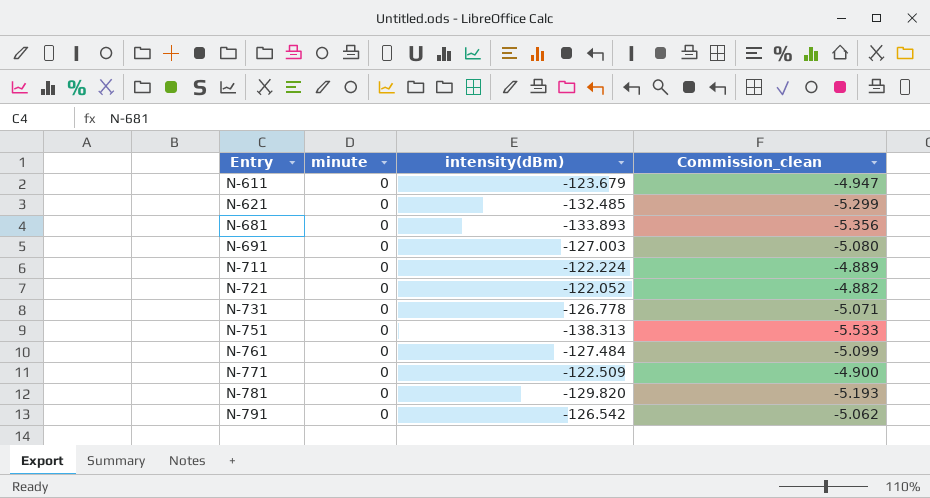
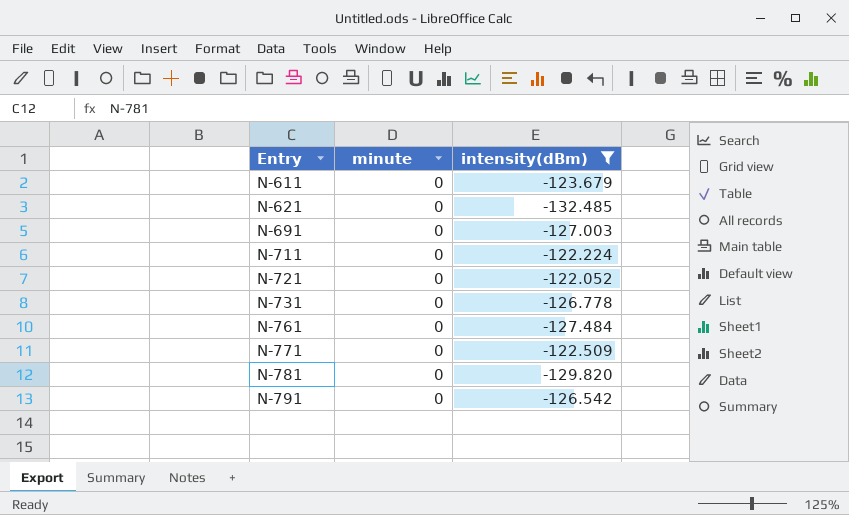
filter: none -> intensity(dBm) >= -132.485
column Commission_clean | formula: [intensity(dBm)] * 0.04 -> none

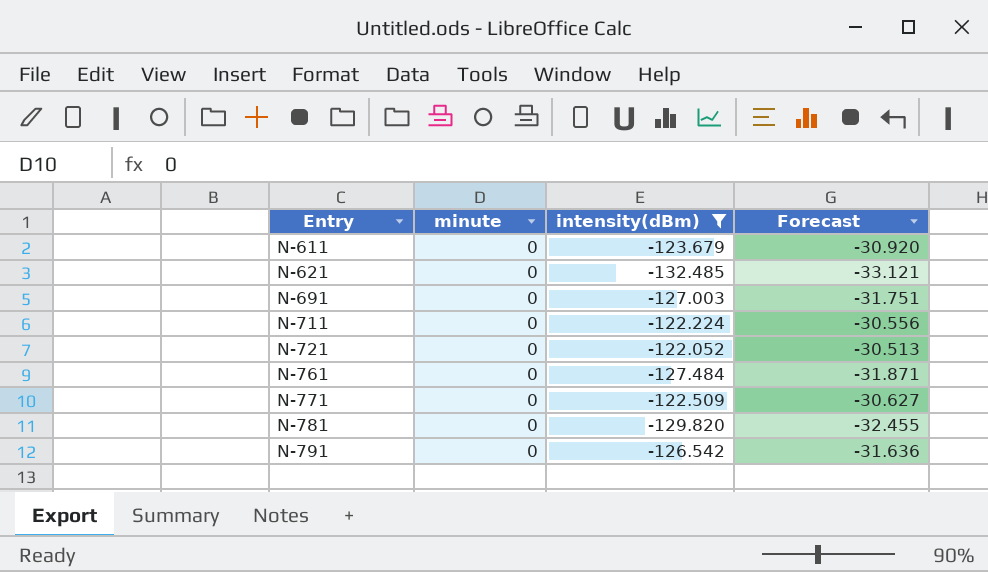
column Forecast | formula: none -> [intensity(dBm)] * 0.25
row N-731: 0 | -126.778 -> none

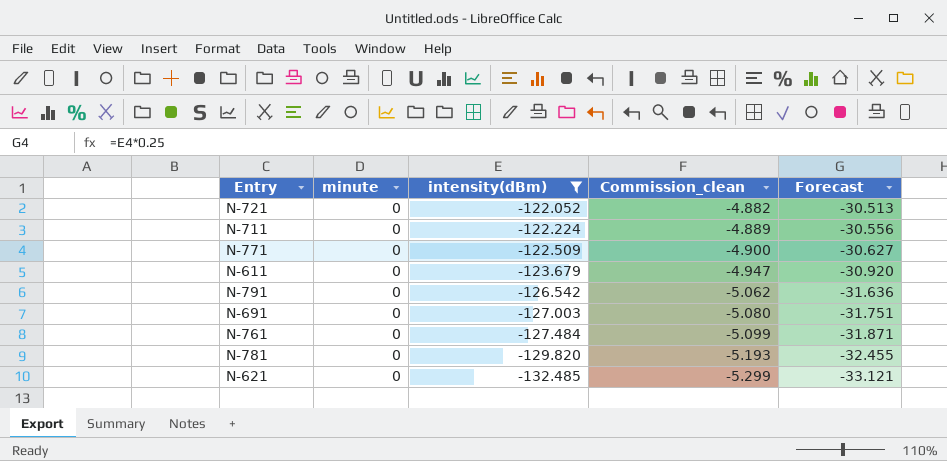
row order: Entry ascending -> intensity(dBm) descending
column Commission_clean | formula: none -> [intensity(dBm)] * 0.04

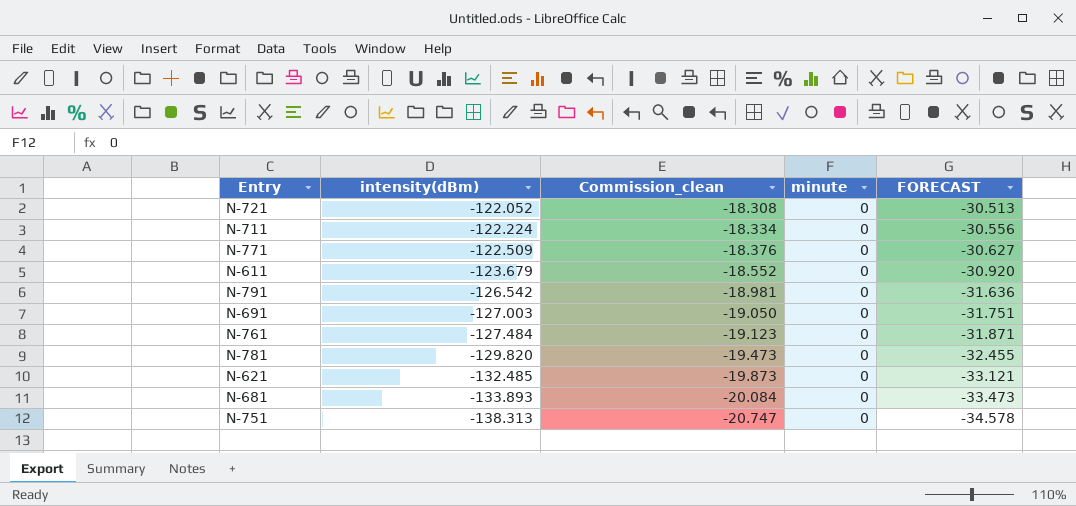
filter: intensity(dBm) >= -132.485 -> none
column Commission_clean | formula: [intensity(dBm)] * 0.04 -> [intensity(dBm)] * 0.15
column minute | position: 2 -> 4
column name: Forecast -> FORECAST

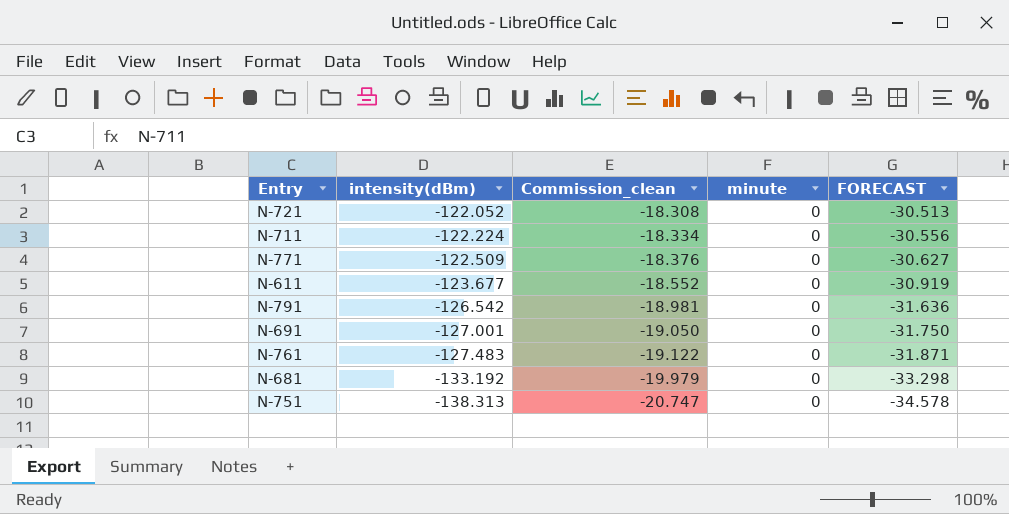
row N-781: -129.820 | -19.473 | 0 | -32.455 -> none
row N-621: -132.485 | -19.873 | 0 | -33.121 -> none
N-611 | intensity(dBm): -123.679 -> -123.677
N-611 | FORECAST: -30.920 -> -30.919
N-691 | intensity(dBm): -127.003 -> -127.001
N-691 | FORECAST: -31.751 -> -31.750
N-761 | intensity(dBm): -127.484 -> -127.483
N-761 | Commission_clean: -19.123 -> -19.122
N-681 | intensity(dBm): -133.893 -> -133.192
N-681 | Commission_clean: -20.084 -> -19.979
N-681 | FORECAST: -33.473 -> -33.298

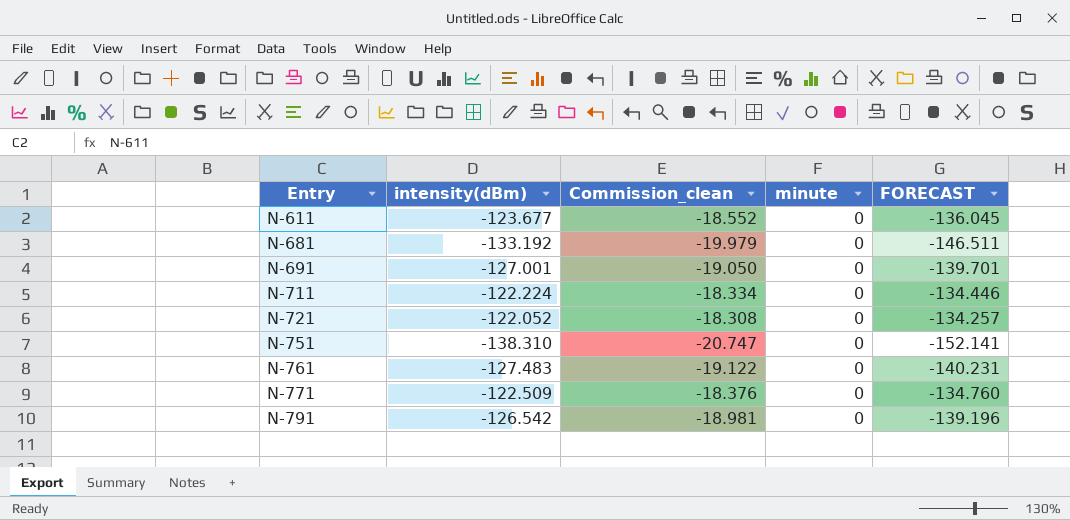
row order: intensity(dBm) descending -> Entry ascending
column FORECAST | formula: [intensity(dBm)] * 0.25 -> [intensity(dBm)] * 1.1
N-751 | intensity(dBm): -138.313 -> -138.310

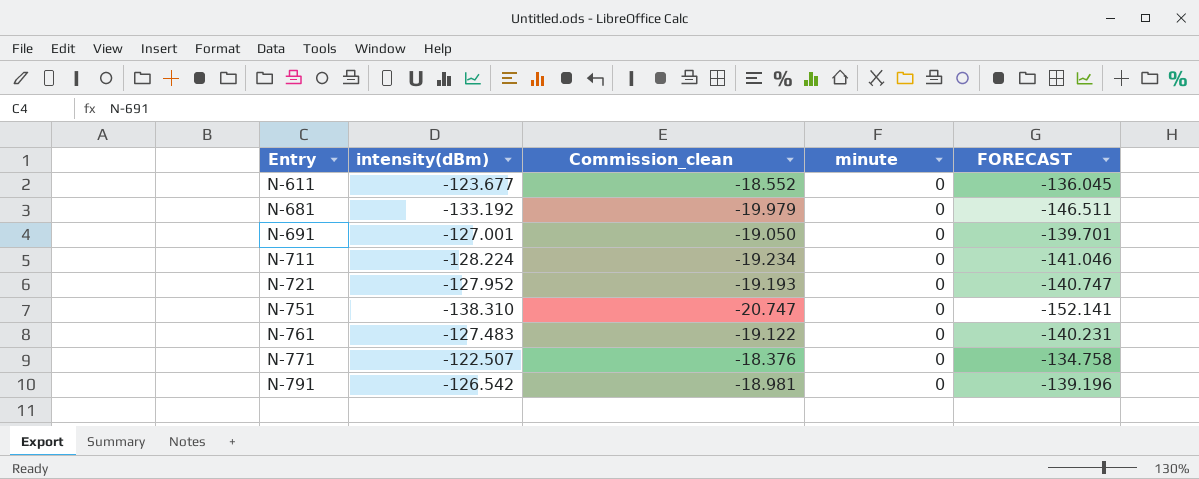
N-711 | intensity(dBm): -122.224 -> -128.224
N-711 | Commission_clean: -18.334 -> -19.234
N-711 | FORECAST: -134.446 -> -141.046
N-721 | intensity(dBm): -122.052 -> -127.952
N-721 | Commission_clean: -18.308 -> -19.193
N-721 | FORECAST: -134.257 -> -140.747
N-771 | intensity(dBm): -122.509 -> -122.507
N-771 | FORECAST: -134.760 -> -134.758

